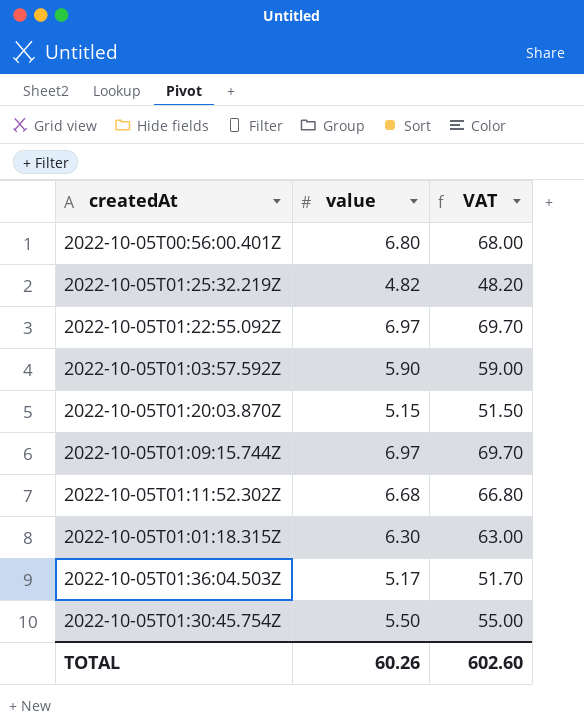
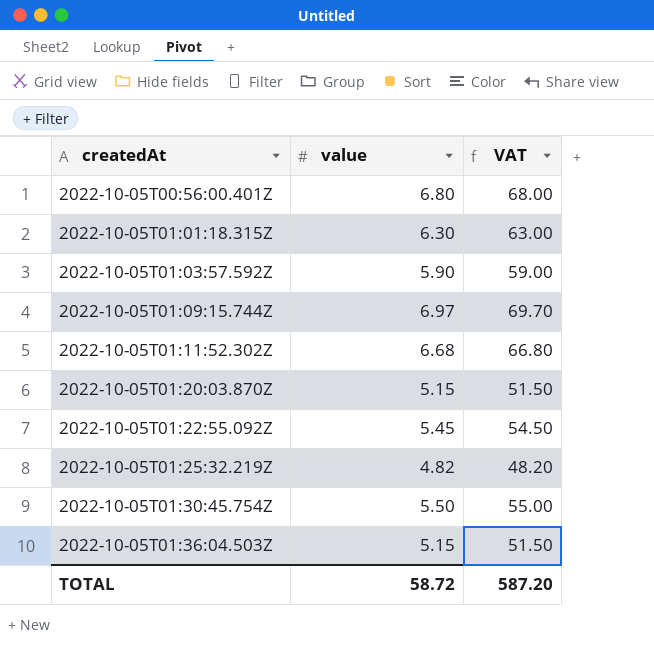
row order: none -> createdAt ascending
2022-10-05T01:22:55.092Z | value: 6.97 -> 5.45
2022-10-05T01:22:55.092Z | VAT: 69.70 -> 54.50
2022-10-05T01:36:04.503Z | value: 5.17 -> 5.15
2022-10-05T01:36:04.503Z | VAT: 51.70 -> 51.50
TOTAL | value: 60.26 -> 58.72
TOTAL | VAT: 602.60 -> 587.20

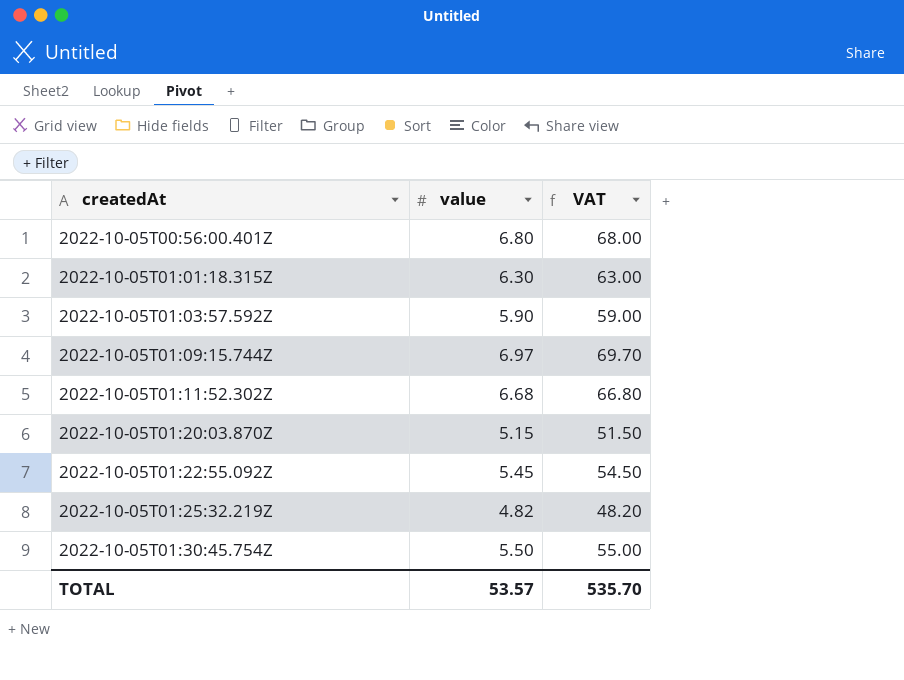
row 2022-10-05T01:36:04.503Z: 5.15 | 51.50 -> none
TOTAL | value: 58.72 -> 53.57
TOTAL | VAT: 587.20 -> 535.70

